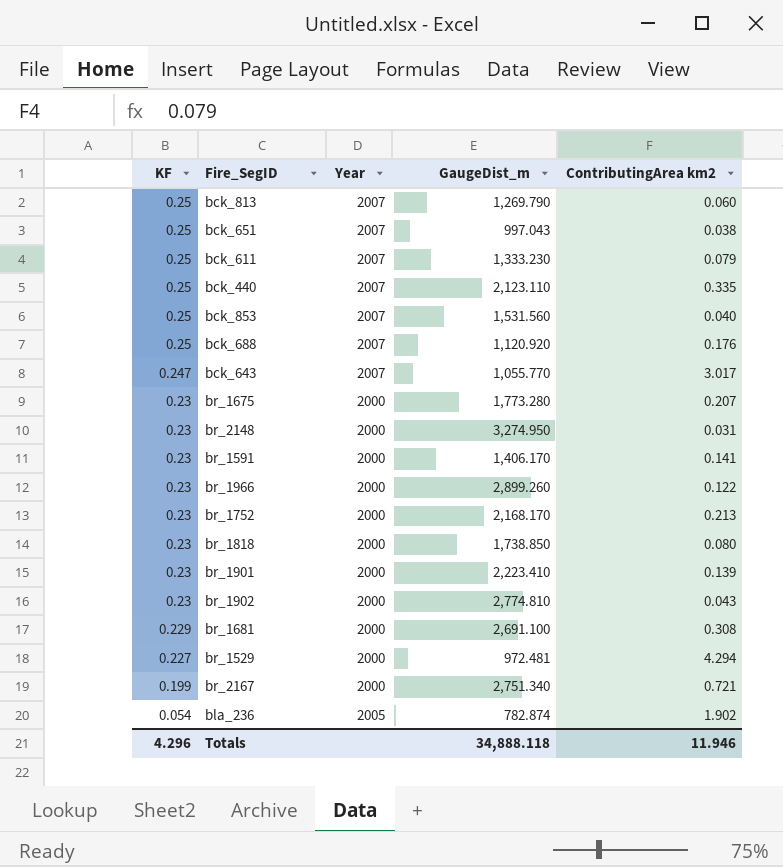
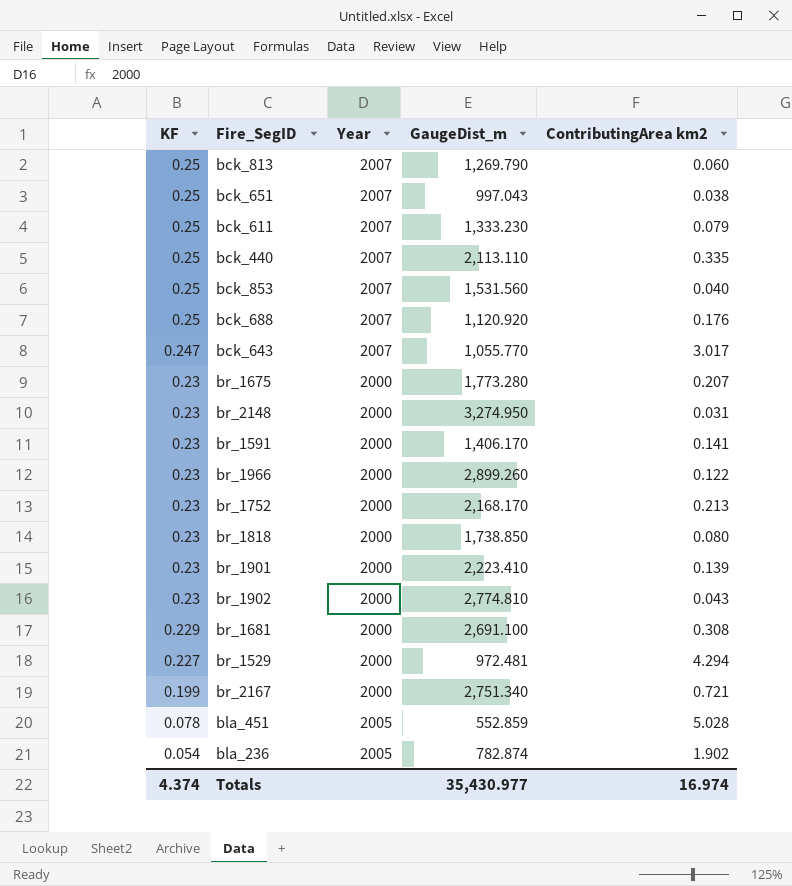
bck_440 | GaugeDist_m: 2,123.110 -> 2,113.110
row bla_451: none -> 0.078 | 2005 | 552.859 | 5.028
Totals | KF: 4.296 -> 4.374
Totals | GaugeDist_m: 34,888.118 -> 35,430.977
Totals | ContributingArea km2: 11.946 -> 16.974

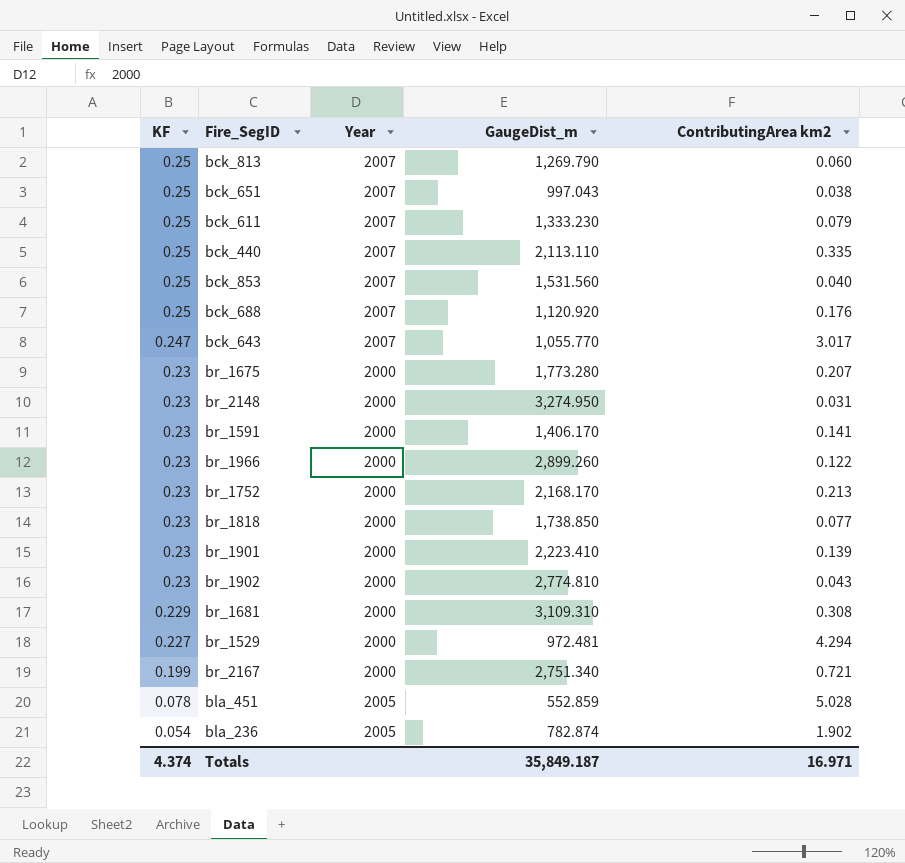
br_1818 | ContributingArea km2: 0.080 -> 0.077
br_1681 | GaugeDist_m: 2,691.100 -> 3,109.310
Totals | GaugeDist_m: 35,430.977 -> 35,849.187
Totals | ContributingArea km2: 16.974 -> 16.971

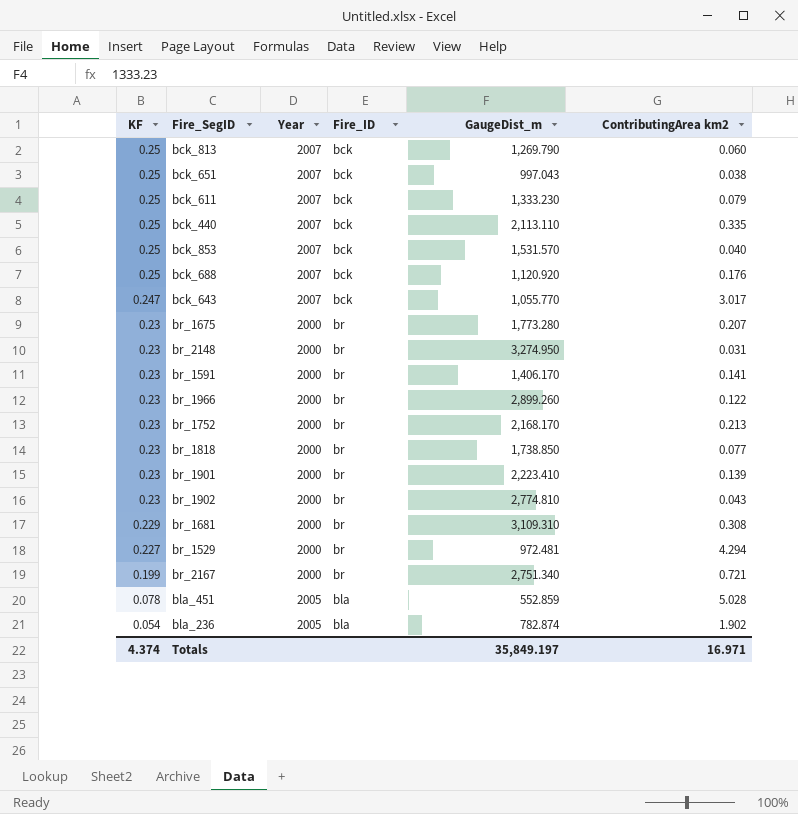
column Fire_ID | position: none -> 4
bck_853 | GaugeDist_m: 1,531.560 -> 1,531.570
Totals | GaugeDist_m: 35,849.187 -> 35,849.197

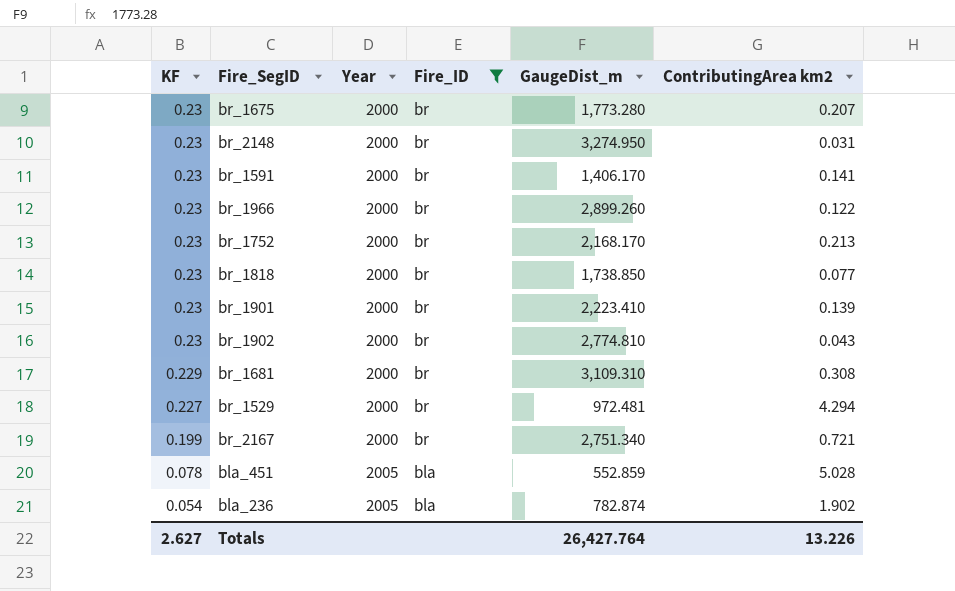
filter: none -> Fire_ID != bck
Totals | KF: 4.374 -> 2.627
Totals | GaugeDist_m: 35,849.197 -> 26,427.764
Totals | ContributingArea km2: 16.971 -> 13.226

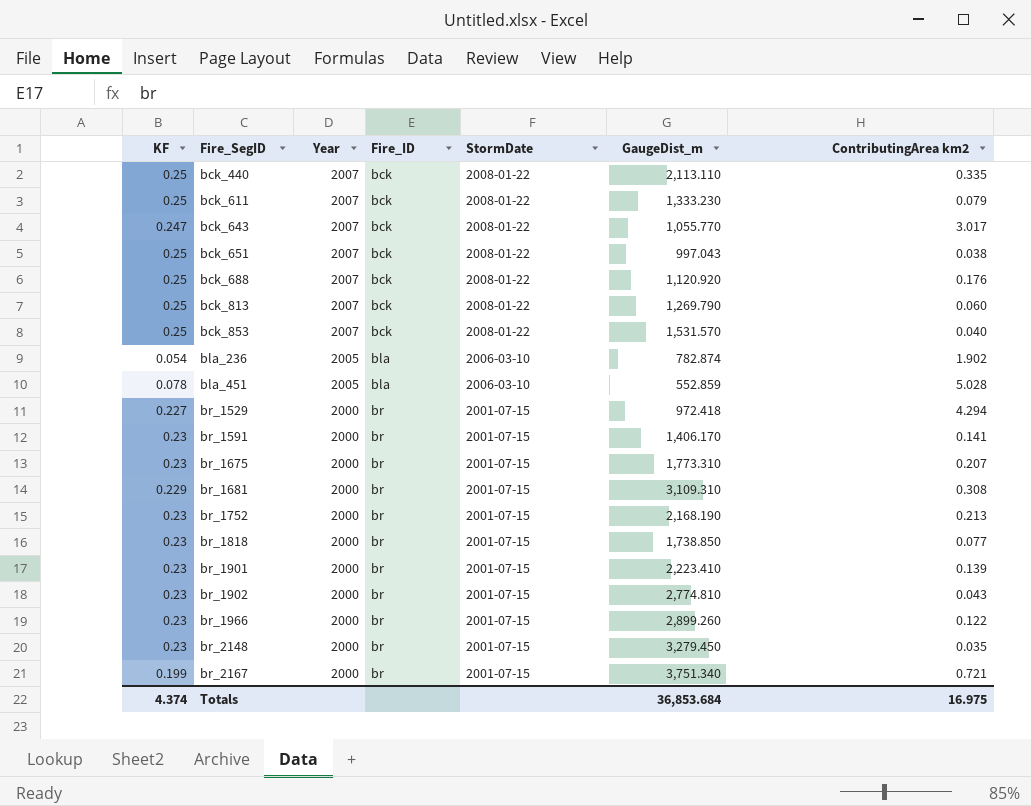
filter: Fire_ID != bck -> none
row order: KF descending -> Fire_SegID ascending
column StormDate | position: none -> 5
br_1529 | GaugeDist_m: 972.481 -> 972.418
br_1675 | GaugeDist_m: 1,773.280 -> 1,773.310
br_1752 | GaugeDist_m: 2,168.170 -> 2,168.190
br_2148 | GaugeDist_m: 3,274.950 -> 3,279.450
br_2148 | ContributingArea km2: 0.031 -> 0.035
br_2167 | GaugeDist_m: 2,751.340 -> 3,751.340
Totals | KF: 2.627 -> 4.374
Totals | GaugeDist_m: 26,427.764 -> 36,853.684
Totals | ContributingArea km2: 13.226 -> 16.975

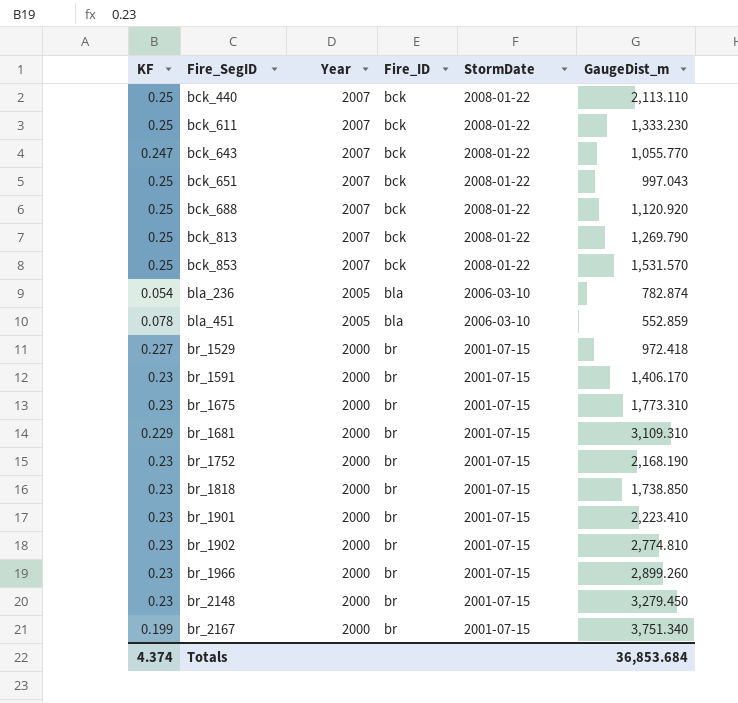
column ContributingArea km2 | position: 7 -> none

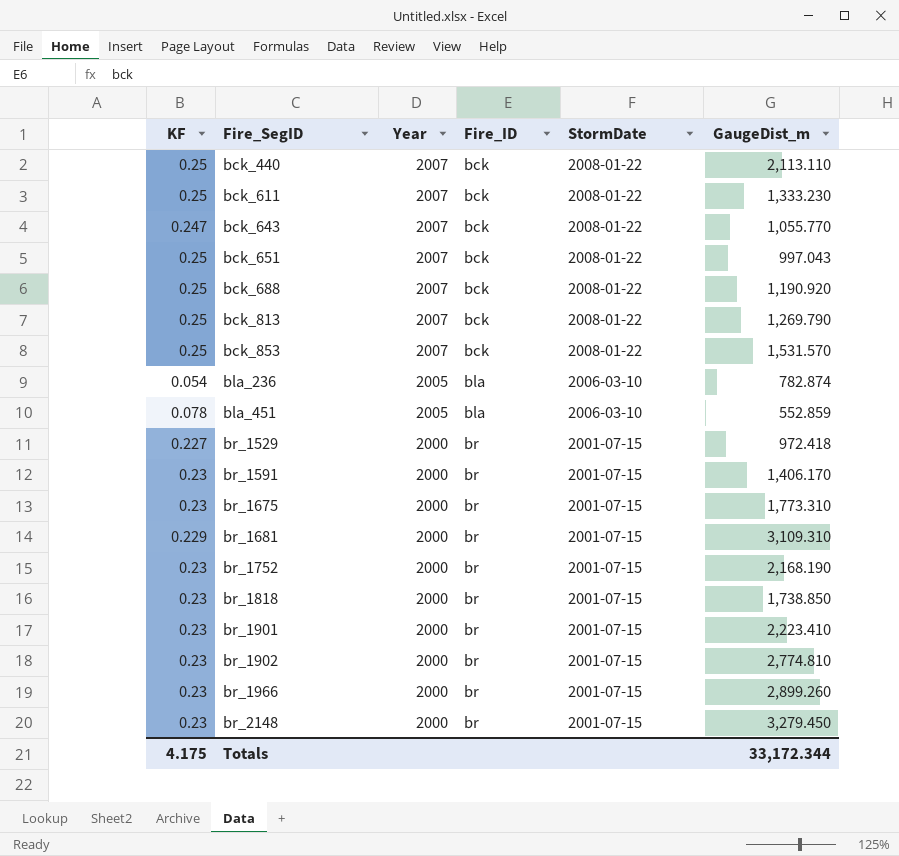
row br_2167: 0.199 | 2000 | br | 2001-07-15 | 3,751.340 -> none
bck_688 | GaugeDist_m: 1,120.920 -> 1,190.920
Totals | KF: 4.374 -> 4.175
Totals | GaugeDist_m: 36,853.684 -> 33,172.344

